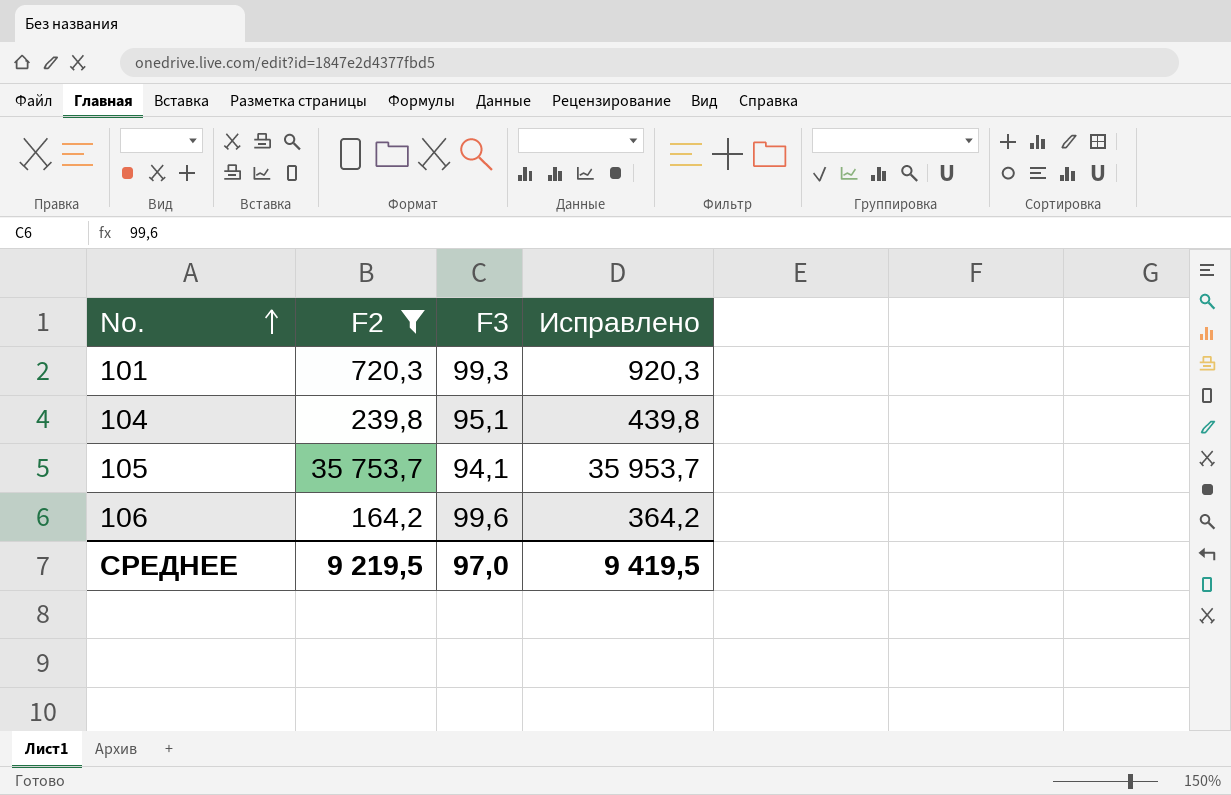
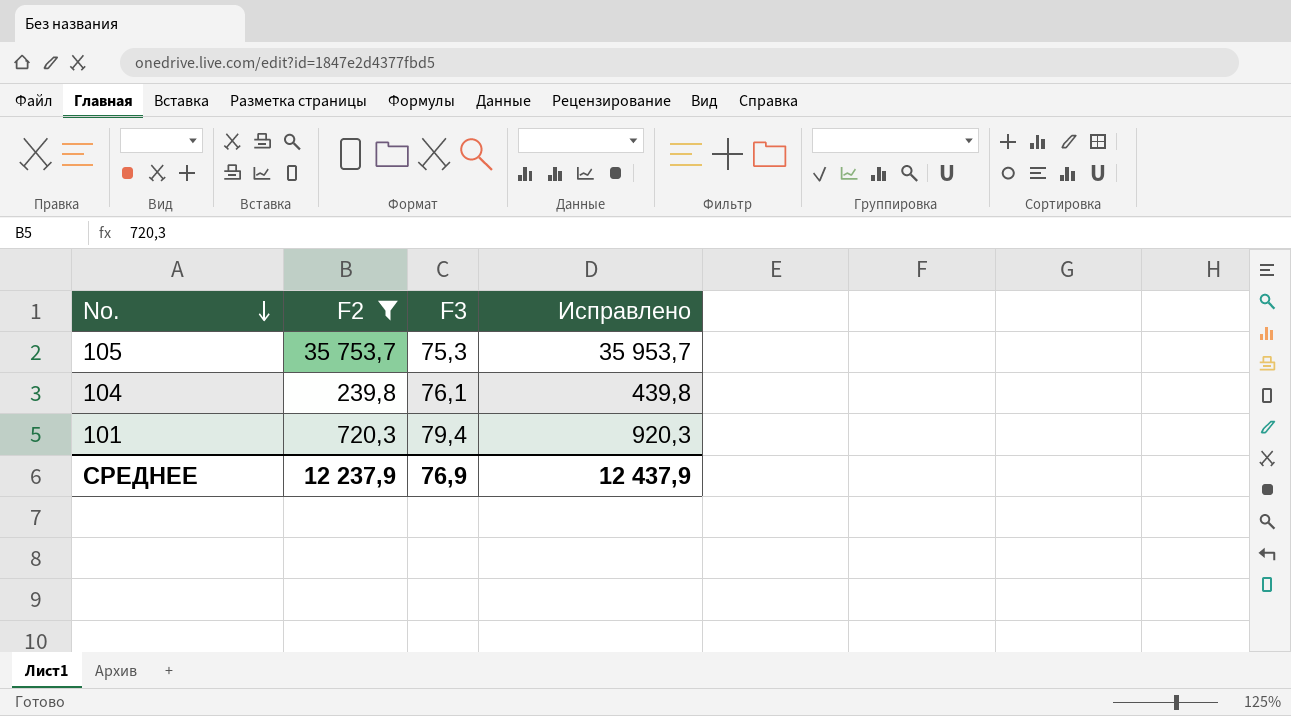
row order: No. ascending -> No. descending
row 106: 164,2 | 99,6 | 364,2 -> none
105 | F3: 94,1 -> 75,3
104 | F3: 95,1 -> 76,1
101 | F3: 99,3 -> 79,4
СРЕДНЕЕ | F2: 9 219,5 -> 12 237,9
СРЕДНЕЕ | F3: 97,0 -> 76,9
СРЕДНЕЕ | Исправлено: 9 419,5 -> 12 437,9

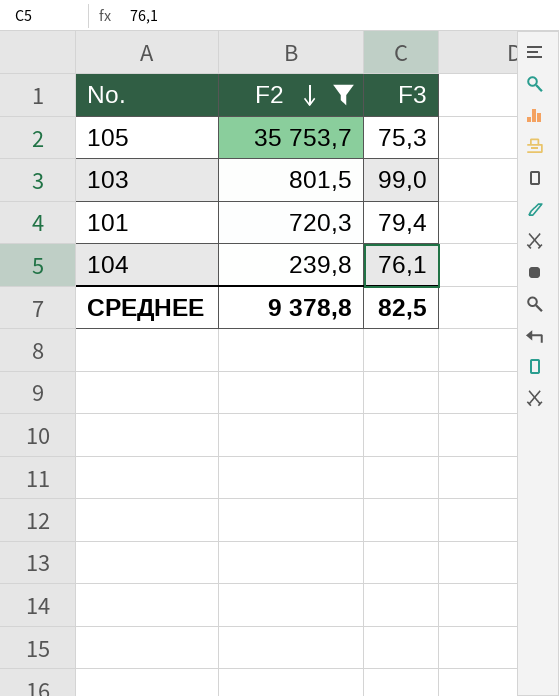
row order: No. descending -> F2 descending
column Исправлено | formula: [F2] + 200 -> none
row 103: none -> 801,5 | 99,0
СРЕДНЕЕ | F2: 12 237,9 -> 9 378,8
СРЕДНЕЕ | F3: 76,9 -> 82,5

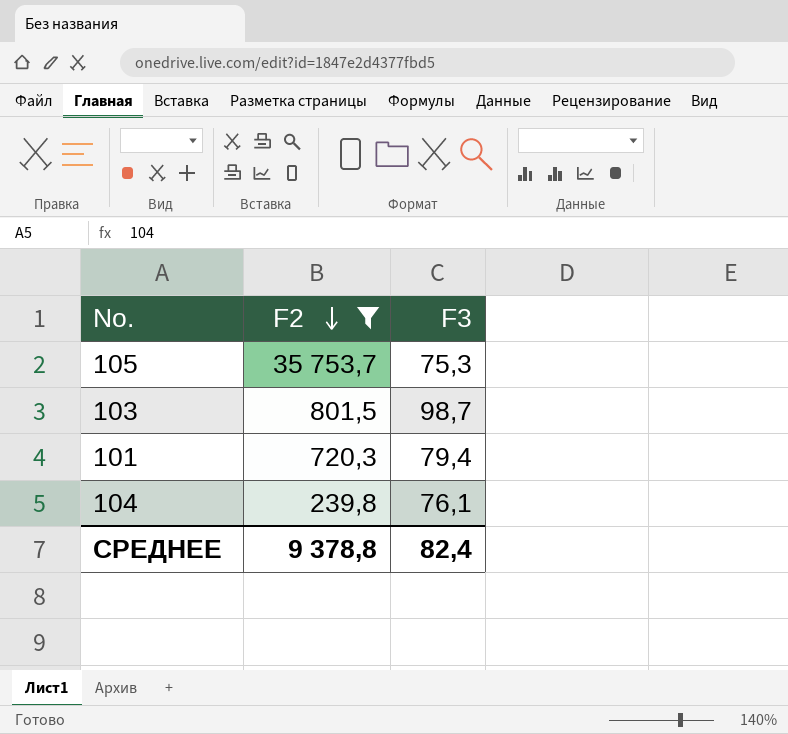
103 | F3: 99,0 -> 98,7
СРЕДНЕЕ | F3: 82,5 -> 82,4

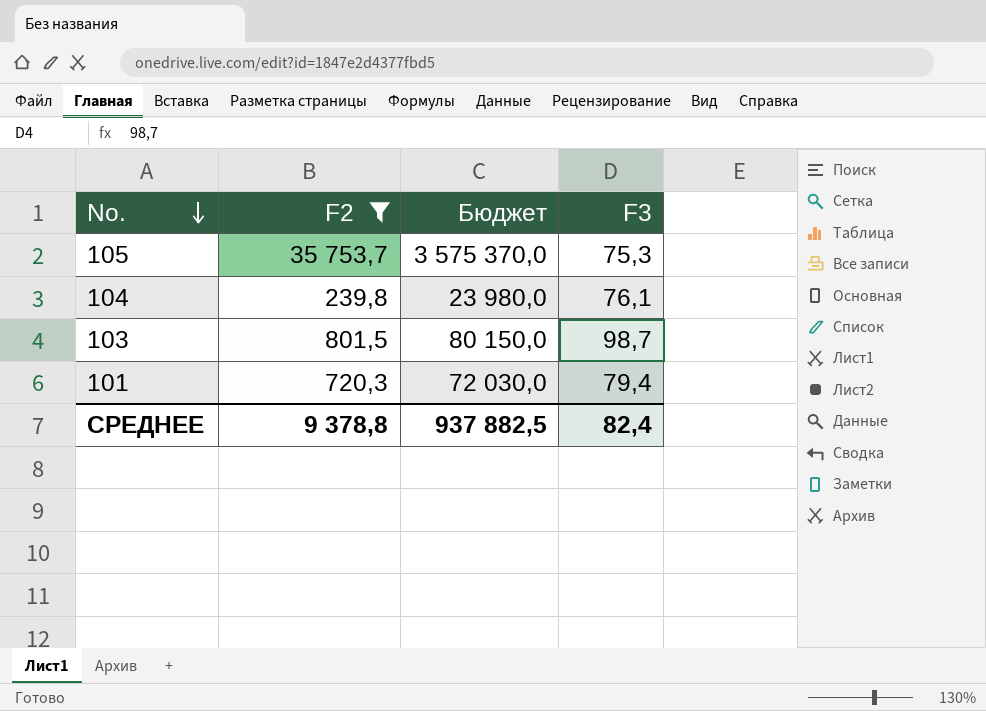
row order: F2 descending -> No. descending
column Бюджет | formula: none -> [F2] * 100

